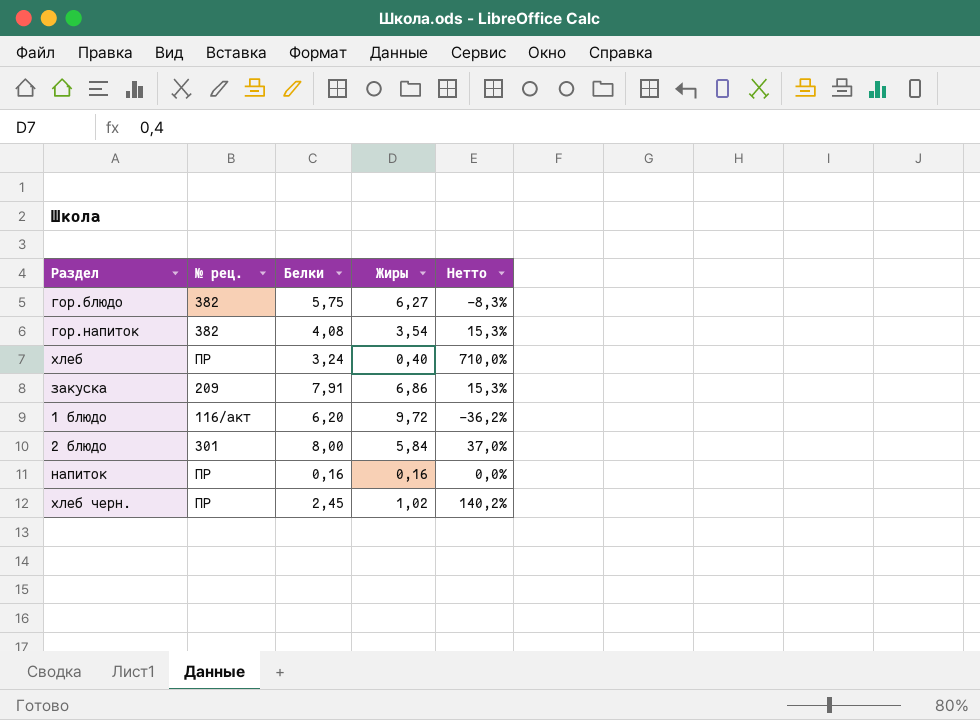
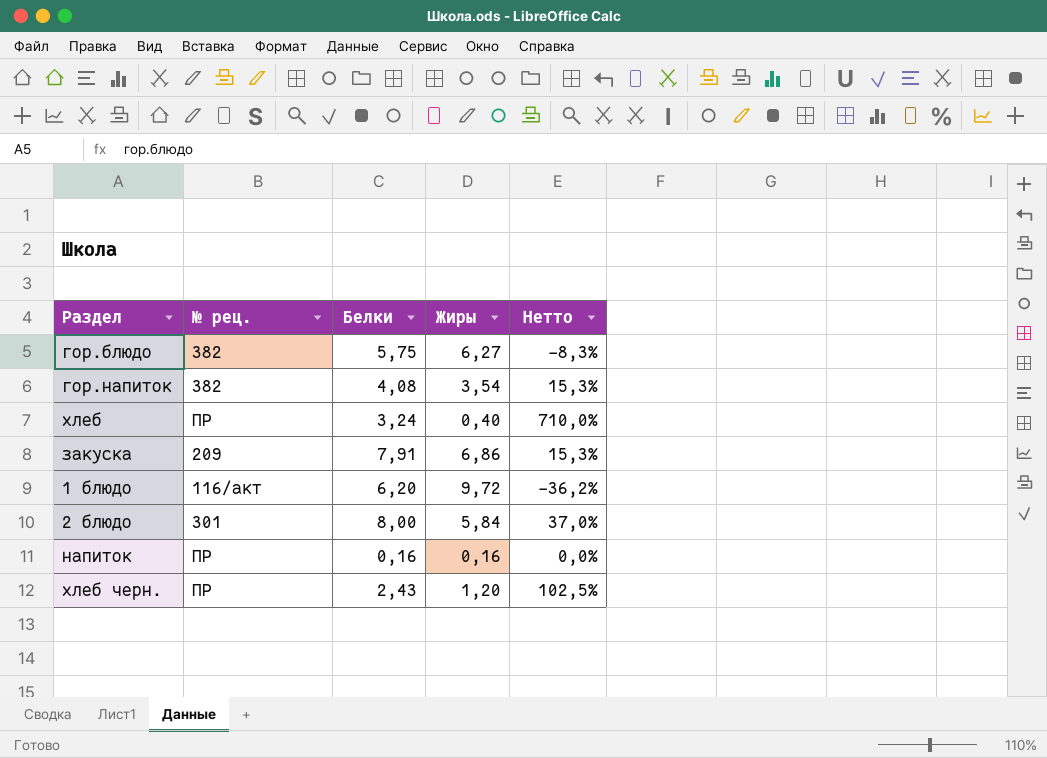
хлеб черн. | Белки: 2,45 -> 2,43
хлеб черн. | Жиры: 1,02 -> 1,20
хлеб черн. | Нетто: 140,2% -> 102,5%

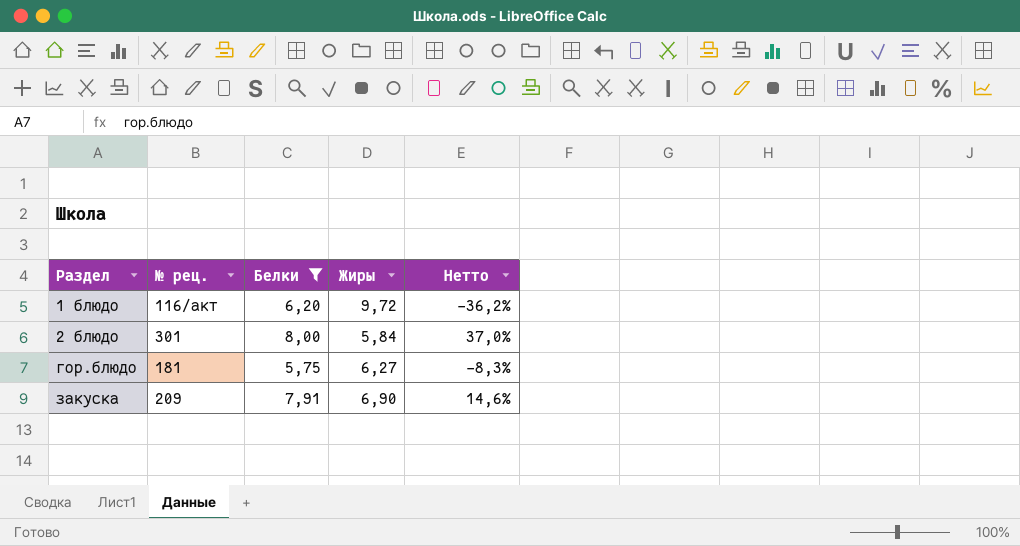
filter: none -> Белки >= 5,75
row order: none -> Раздел ascending
гор.блюдо | № рец.: 382 -> 181
закуска | Жиры: 6,86 -> 6,90
закуска | Нетто: 15,3% -> 14,6%

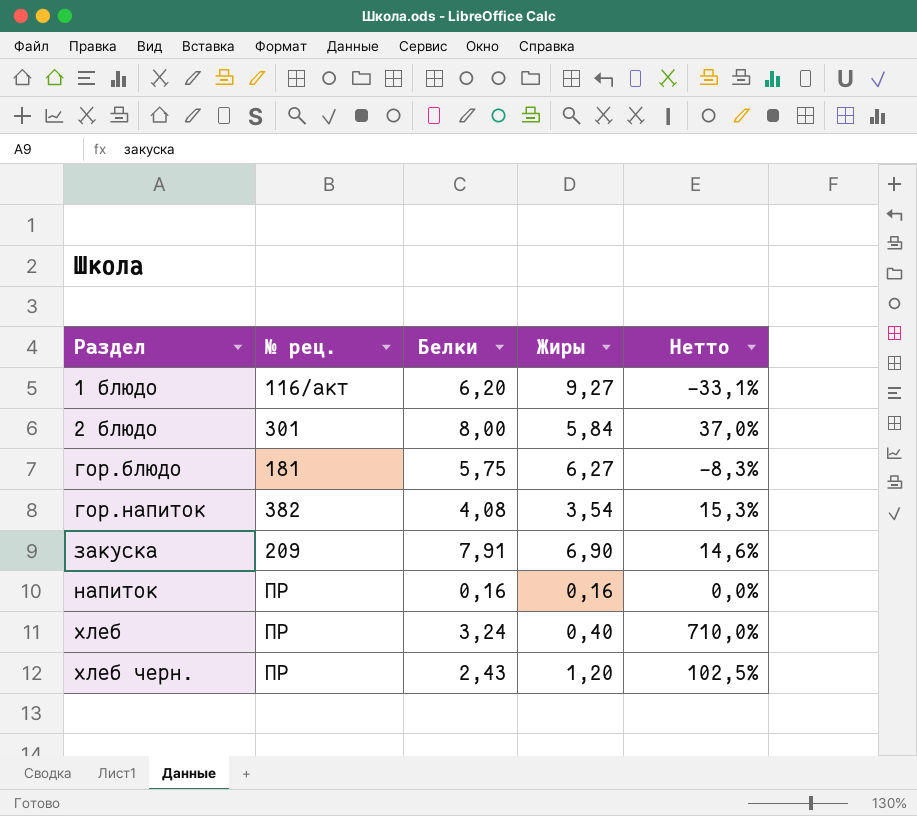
filter: Белки >= 5,75 -> none
1 блюдо | Жиры: 9,72 -> 9,27
1 блюдо | Нетто: -36,2% -> -33,1%

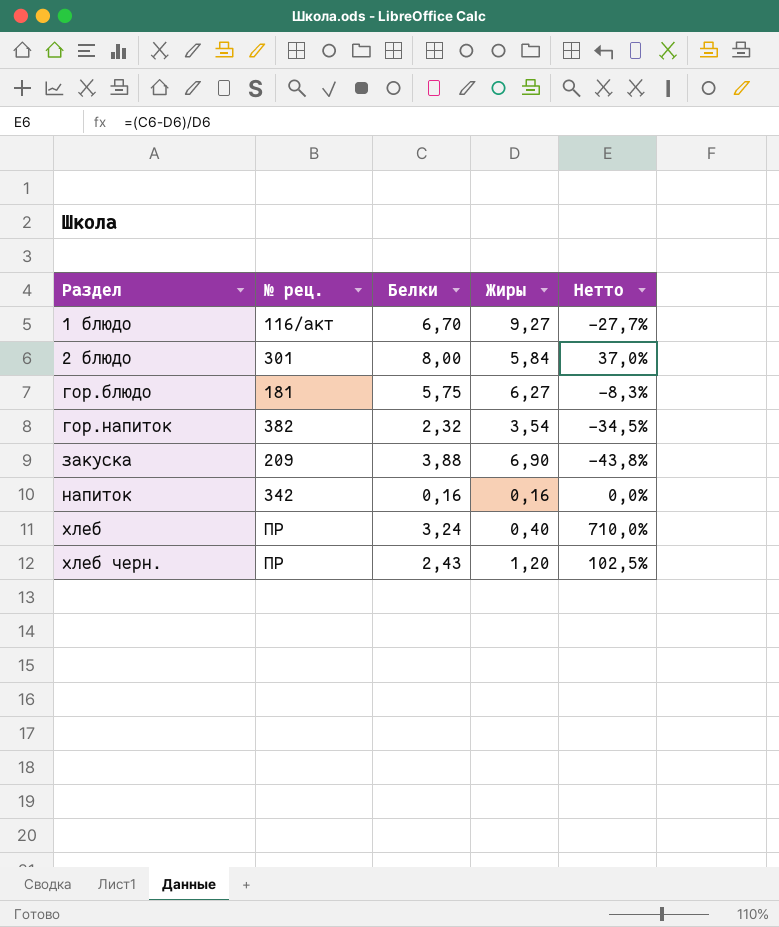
1 блюдо | Белки: 6,20 -> 6,70
1 блюдо | Нетто: -33,1% -> -27,7%
гор.напиток | Белки: 4,08 -> 2,32
гор.напиток | Нетто: 15,3% -> -34,5%
закуска | Белки: 7,91 -> 3,88
закуска | Нетто: 14,6% -> -43,8%
напиток | № рец.: ПР -> 342

